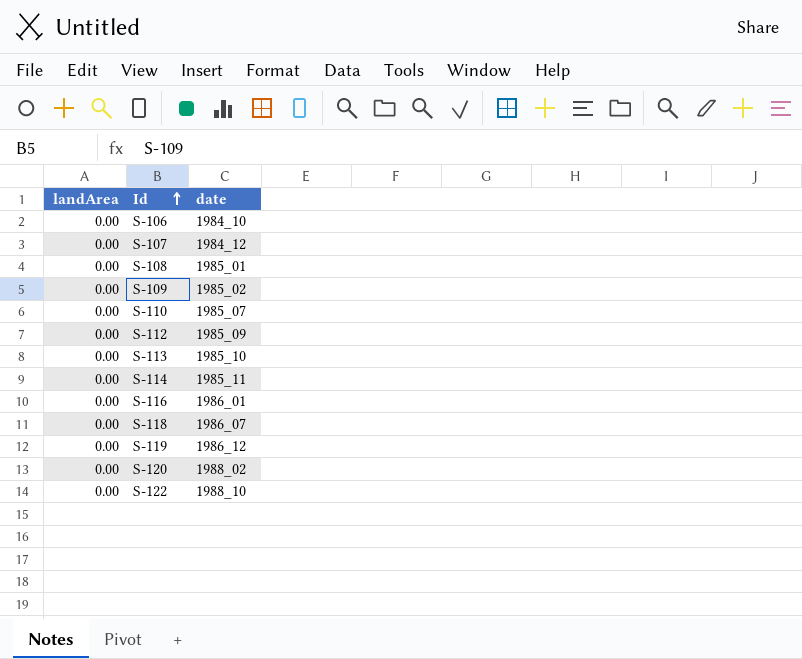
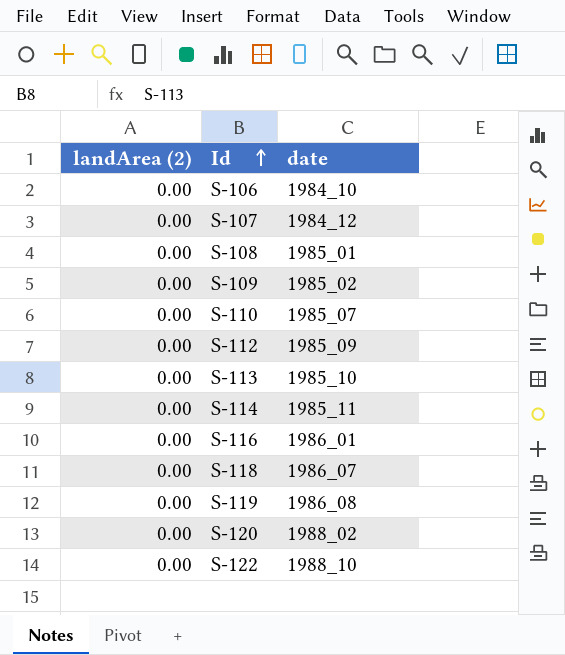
column name: landArea -> landArea (2)
S-119 | date: 1986_12 -> 1986_08

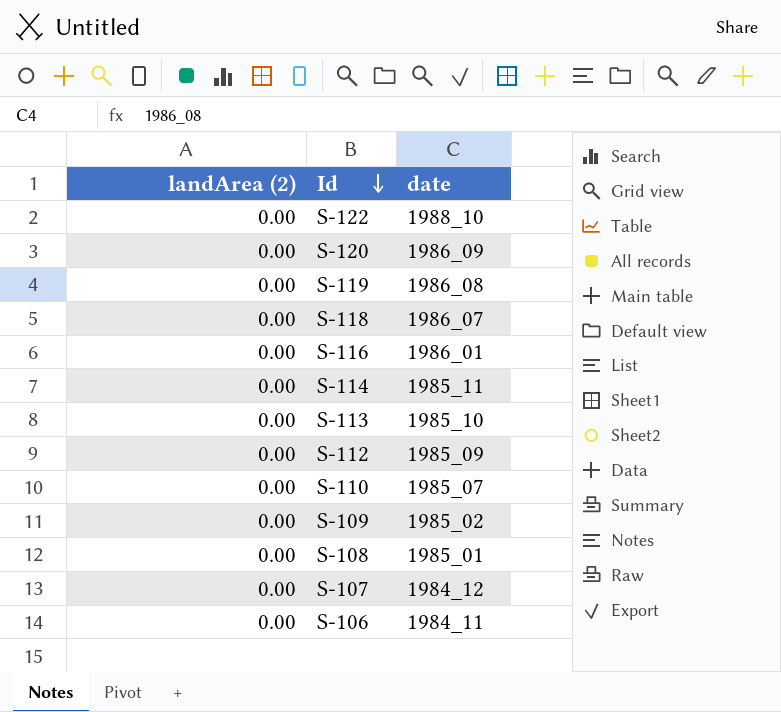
row order: Id ascending -> Id descending
S-120 | date: 1988_02 -> 1986_09
S-106 | date: 1984_10 -> 1984_11

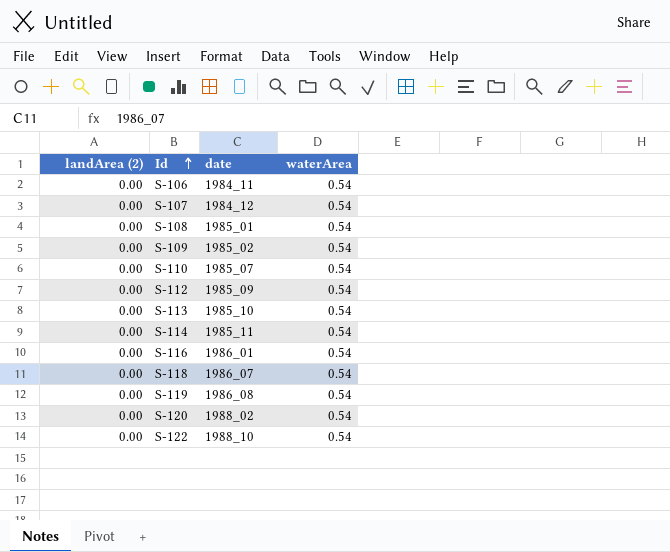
row order: Id descending -> Id ascending
column waterArea | position: none -> 4
S-120 | date: 1986_09 -> 1988_02

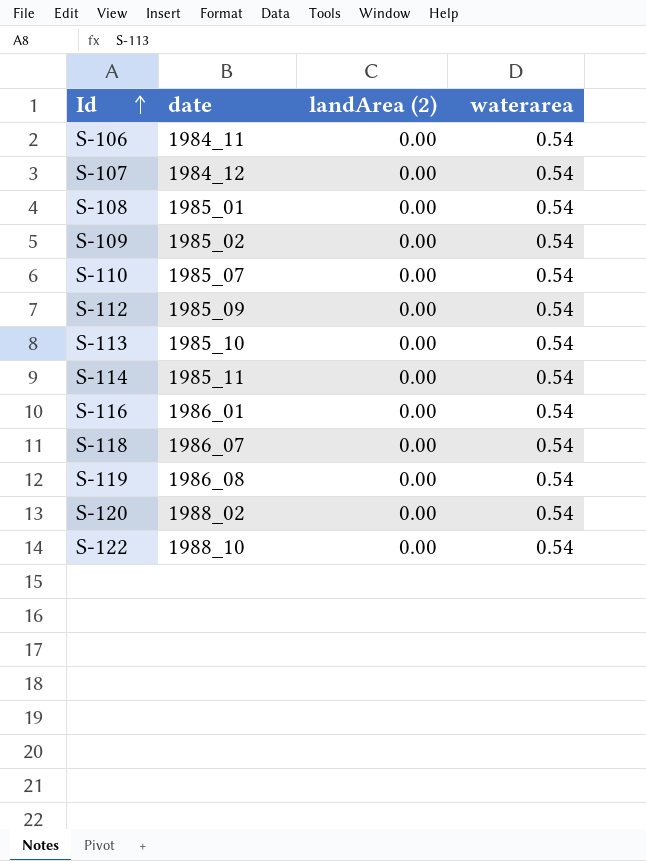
column landArea (2) | position: 1 -> 3
column name: waterArea -> waterarea

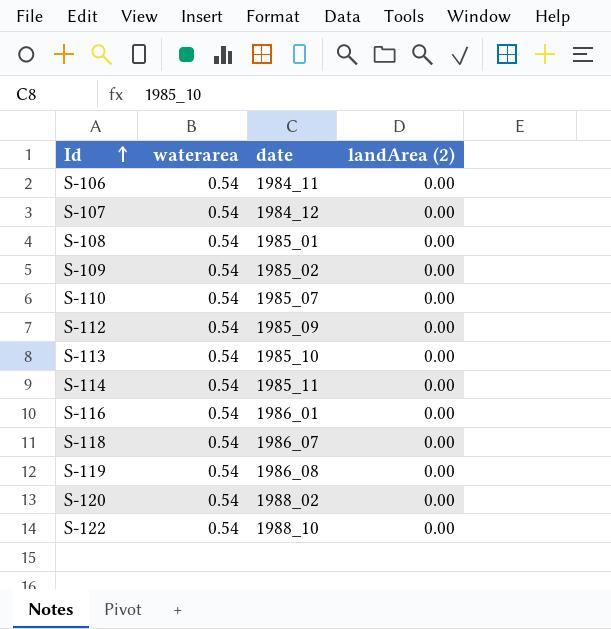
column waterarea | position: 4 -> 2

